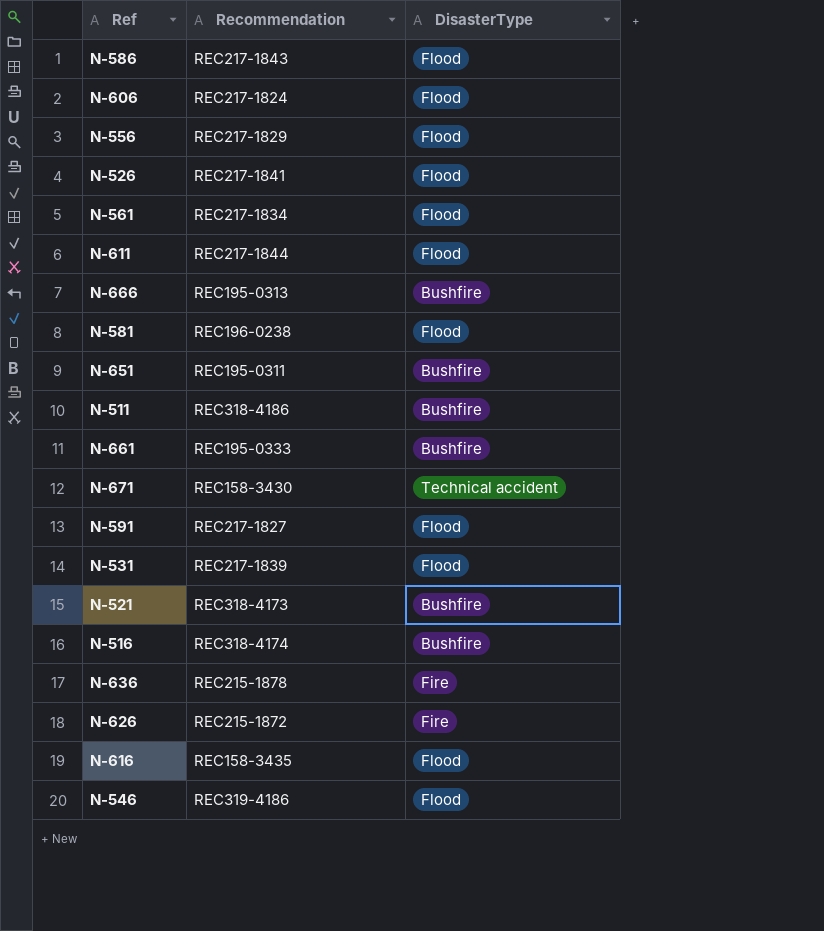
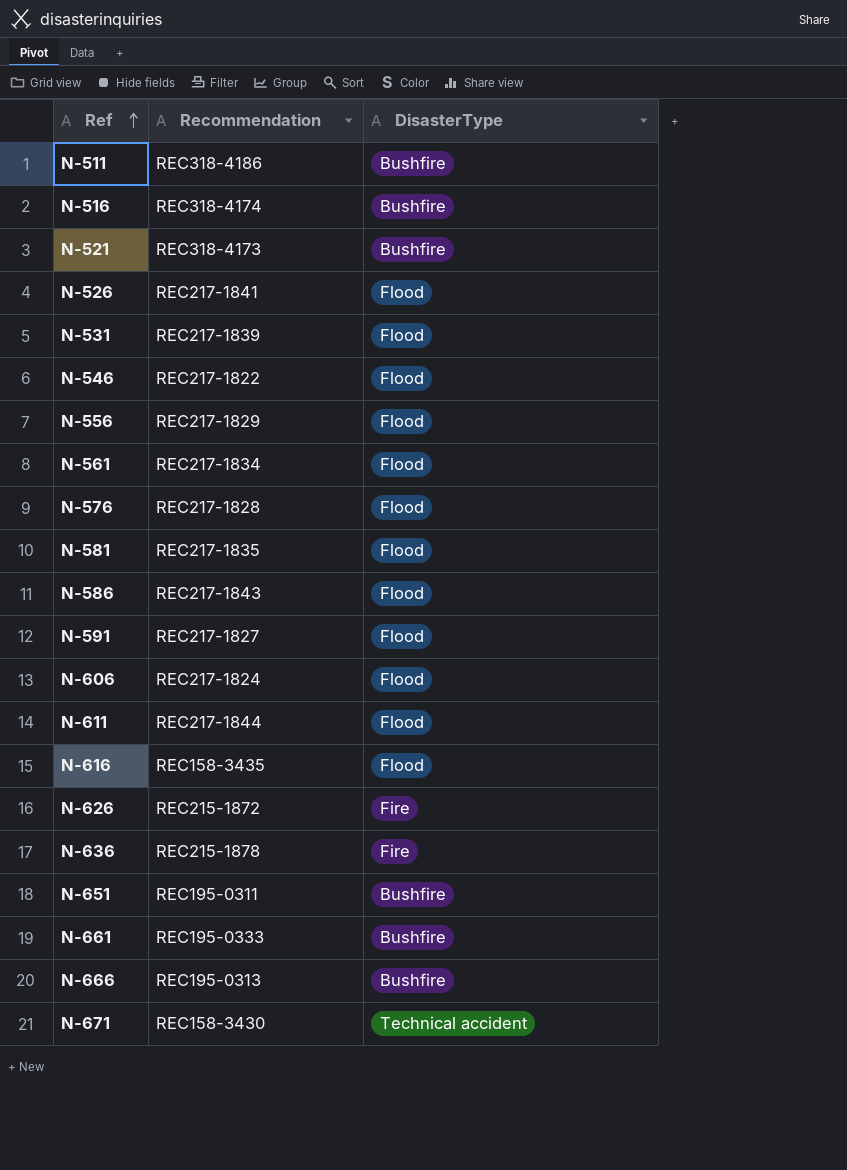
row order: none -> Ref ascending
N-546 | Recommendation: REC319-4186 -> REC217-1822
row N-576: none -> REC217-1828 | Flood
N-581 | Recommendation: REC196-0238 -> REC217-1835

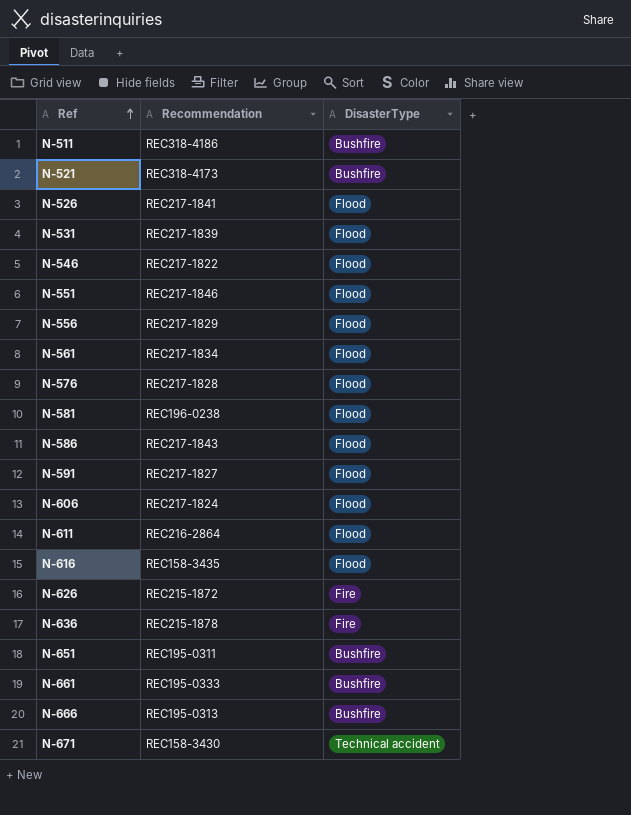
row N-516: REC318-4174 | Bushfire -> none
row N-551: none -> REC217-1846 | Flood
N-581 | Recommendation: REC217-1835 -> REC196-0238
N-611 | Recommendation: REC217-1844 -> REC216-2864

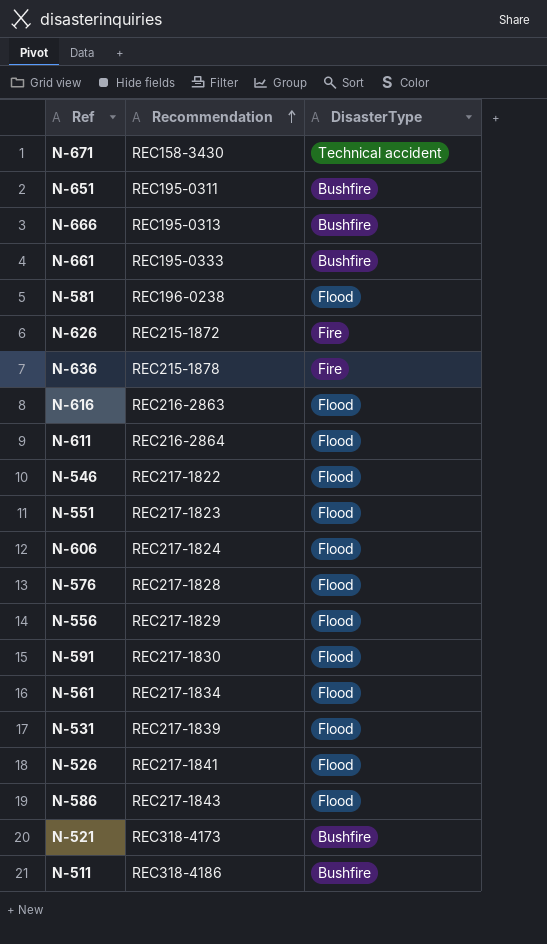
row order: Ref ascending -> Recommendation ascending
N-616 | Recommendation: REC158-3435 -> REC216-2863
N-551 | Recommendation: REC217-1846 -> REC217-1823
N-591 | Recommendation: REC217-1827 -> REC217-1830

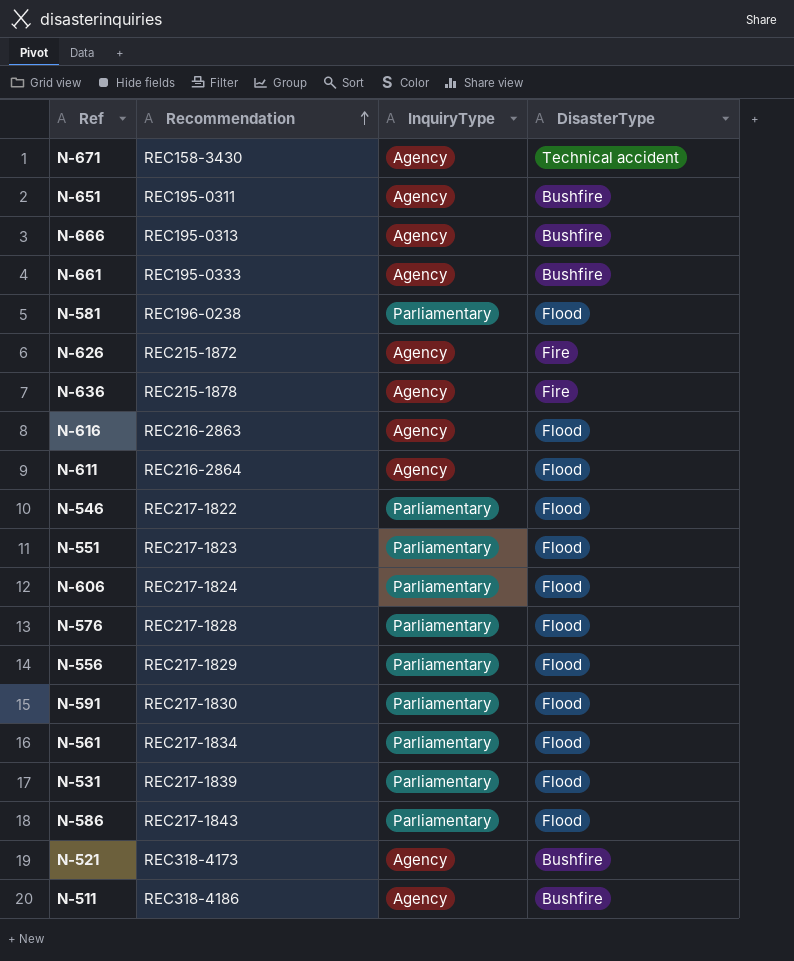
column InquiryType | position: none -> 3
row N-526: REC217-1841 | Flood -> none

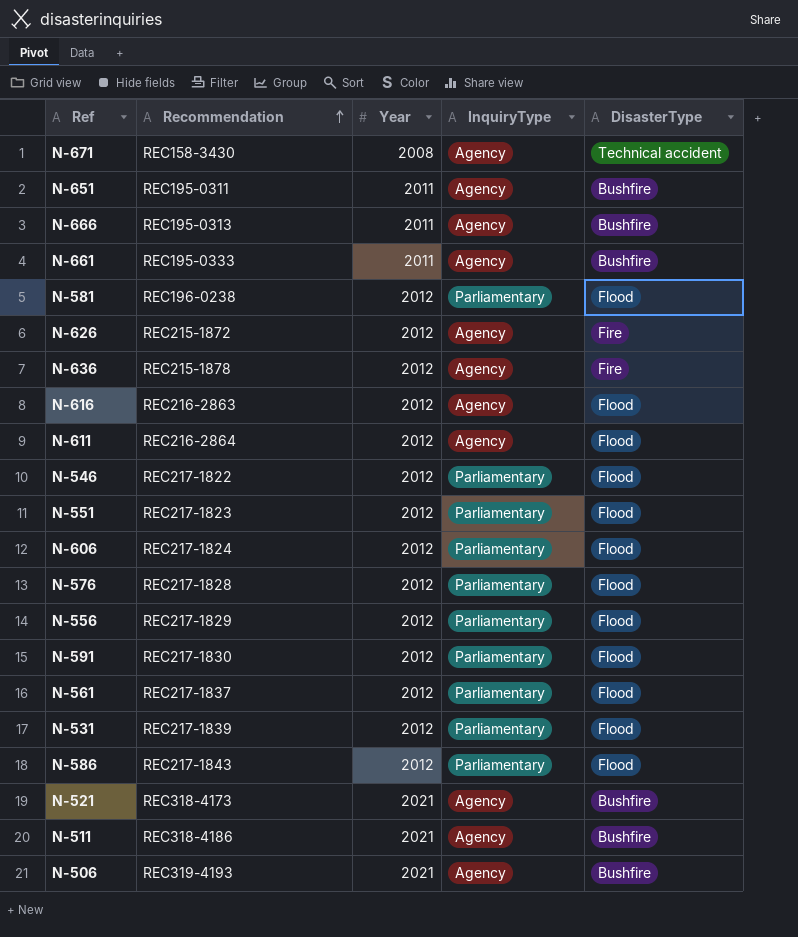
column Year | position: none -> 3
N-561 | Recommendation: REC217-1834 -> REC217-1837
row N-506: none -> REC319-4193 | 2021 | Agency | Bushfire

